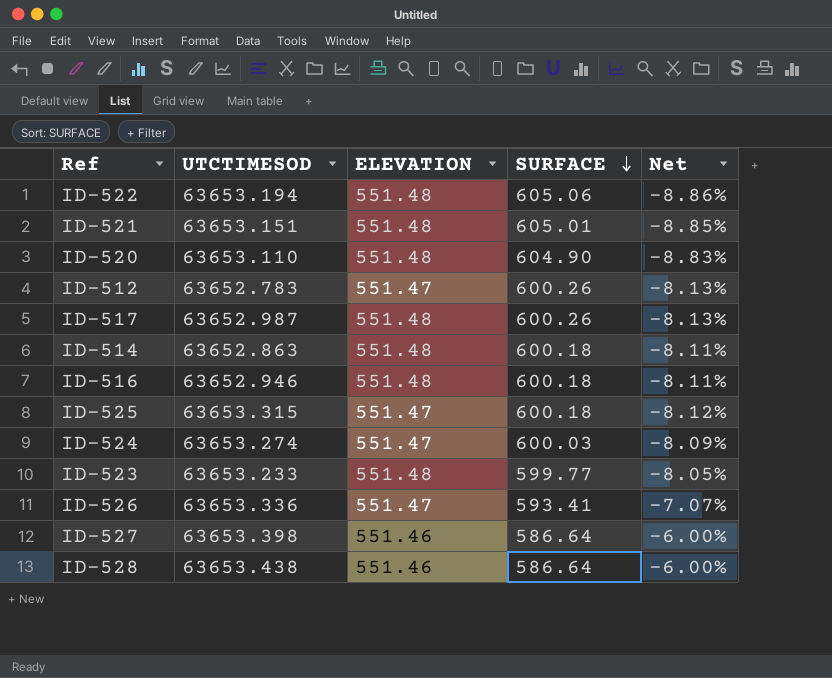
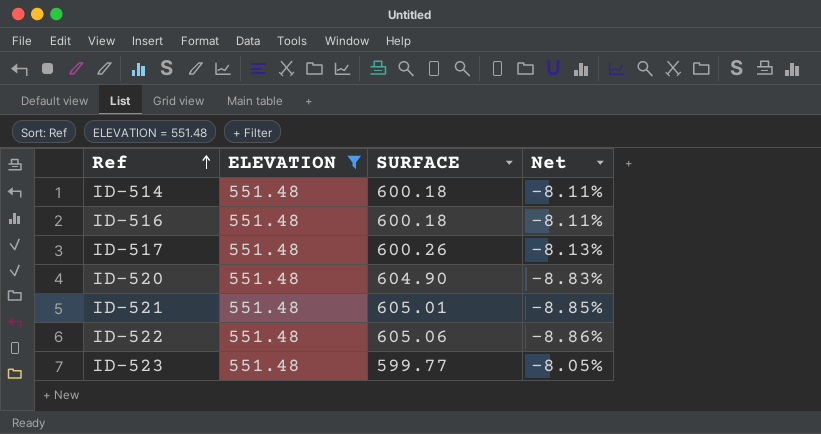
filter: none -> ELEVATION = 551.48
row order: SURFACE descending -> Ref ascending
column UTCTIMESOD | position: 2 -> none

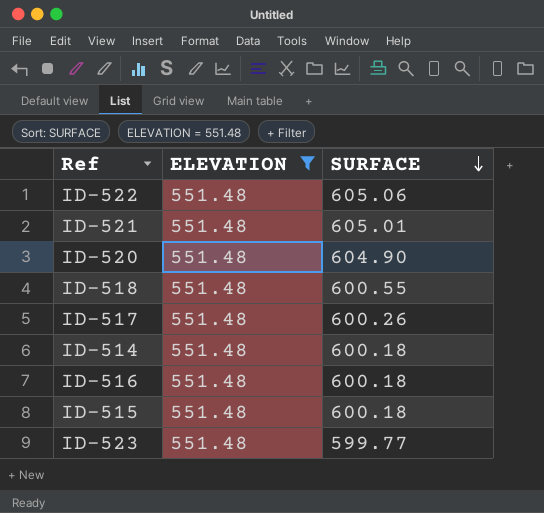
row order: Ref ascending -> SURFACE descending
column Net | formula: ([ELEVATION] - [SURFACE]) / [SURFACE] -> none
row ID-518: none -> 551.48 | 600.55
row ID-515: none -> 551.48 | 600.18

